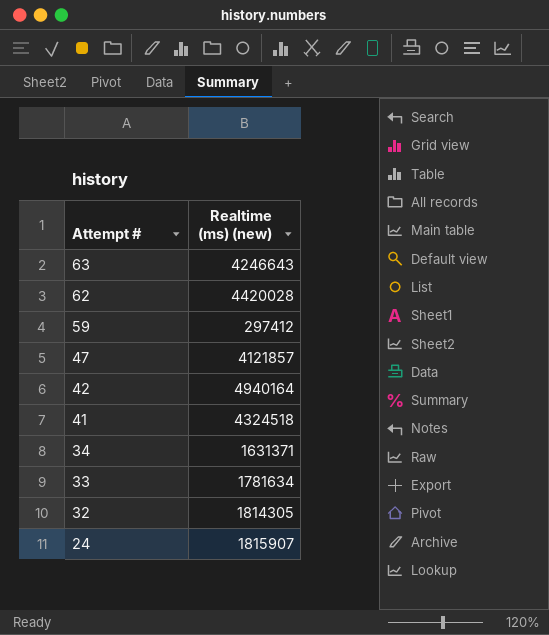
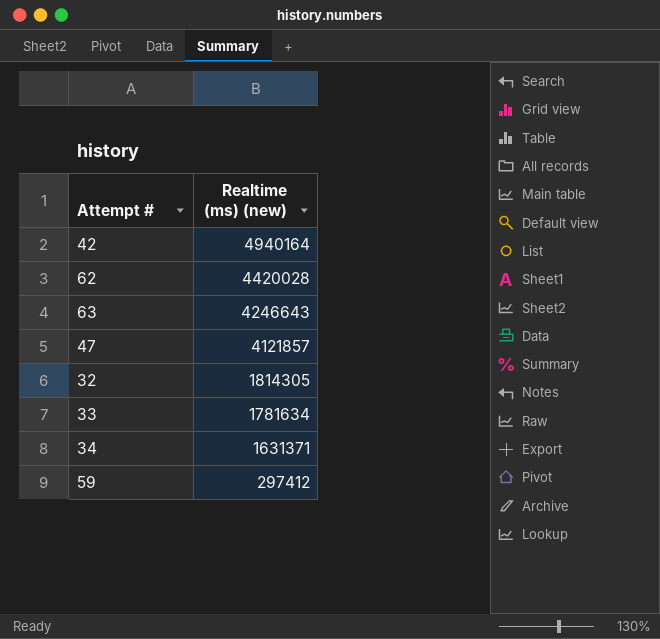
row order: Attempt # descending -> Realtime (ms) (new) descending
row 41: 4324518 -> none
row 24: 1815907 -> none

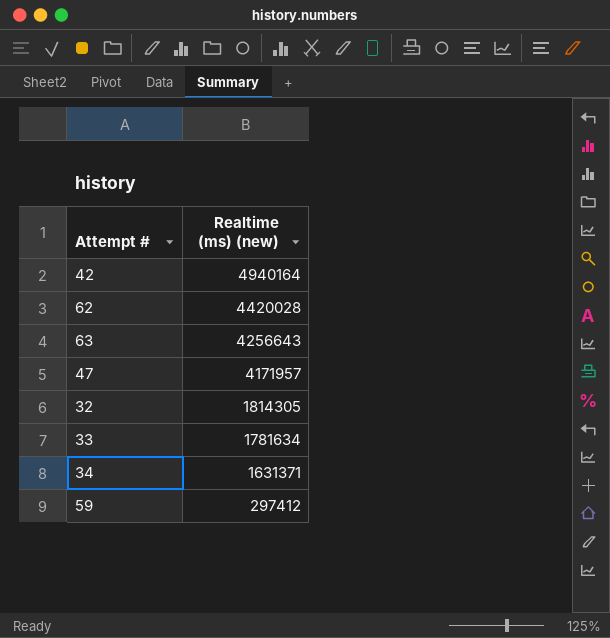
63 | Realtime (ms) (new): 4246643 -> 4256643
47 | Realtime (ms) (new): 4121857 -> 4171957

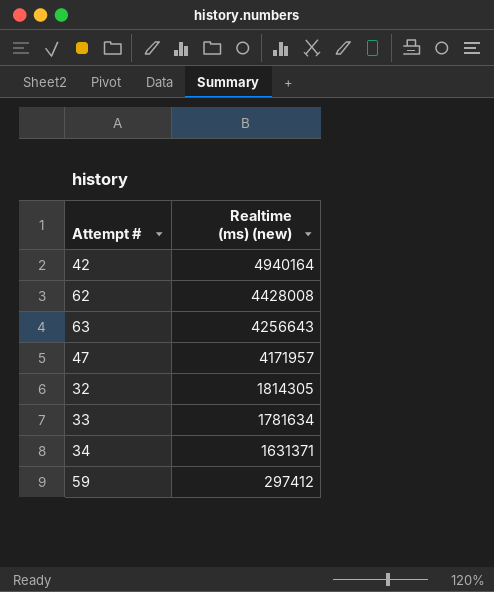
62 | Realtime (ms) (new): 4420028 -> 4428008

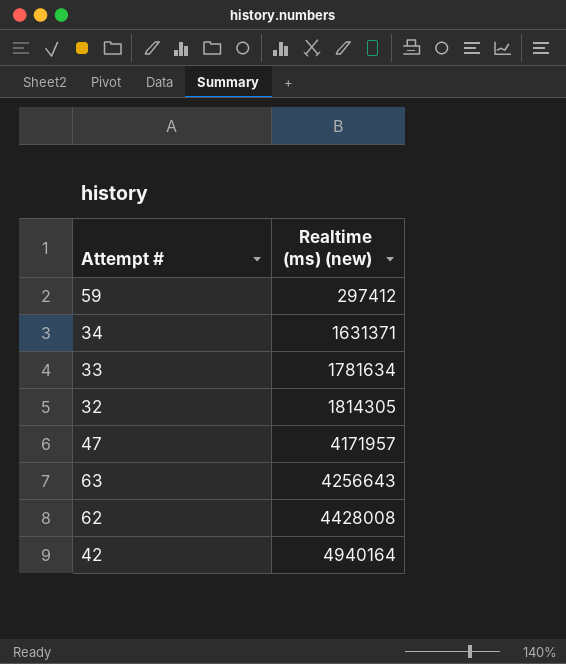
row order: Realtime (ms) (new) descending -> Realtime (ms) (new) ascending

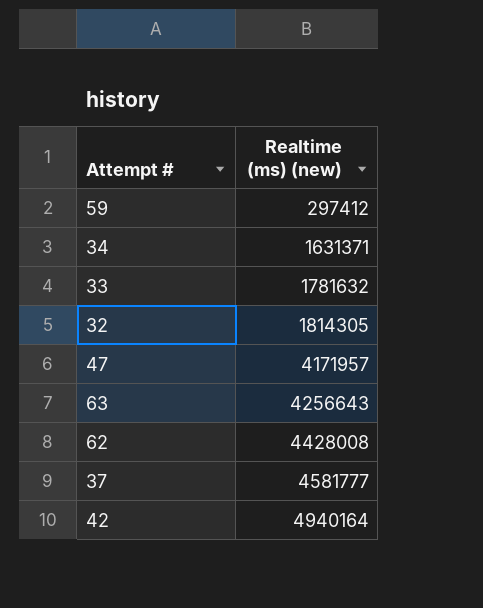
33 | Realtime (ms) (new): 1781634 -> 1781632
row 37: none -> 4581777

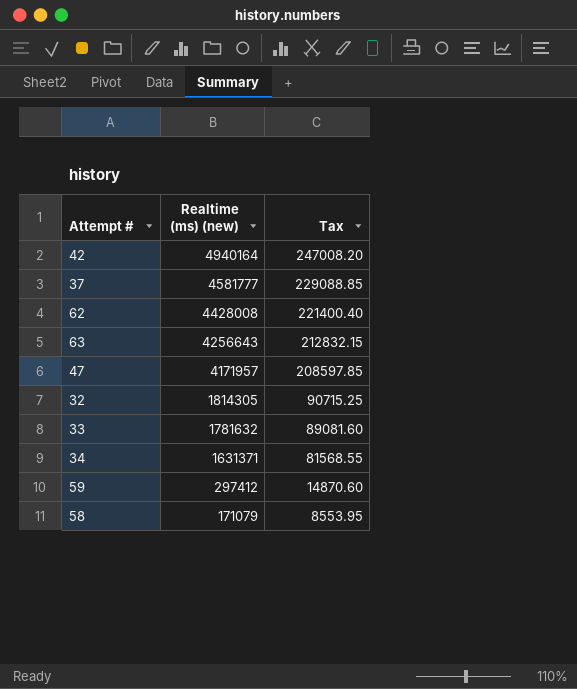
row order: Realtime (ms) (new) ascending -> Realtime (ms) (new) descending
column Tax | formula: none -> [Realtime (ms) (new)] * 0.05
row 58: none -> 171079 | 8553.95

